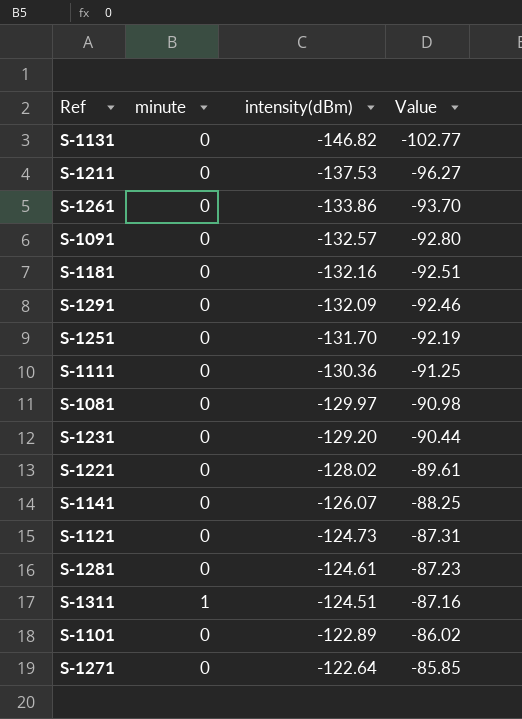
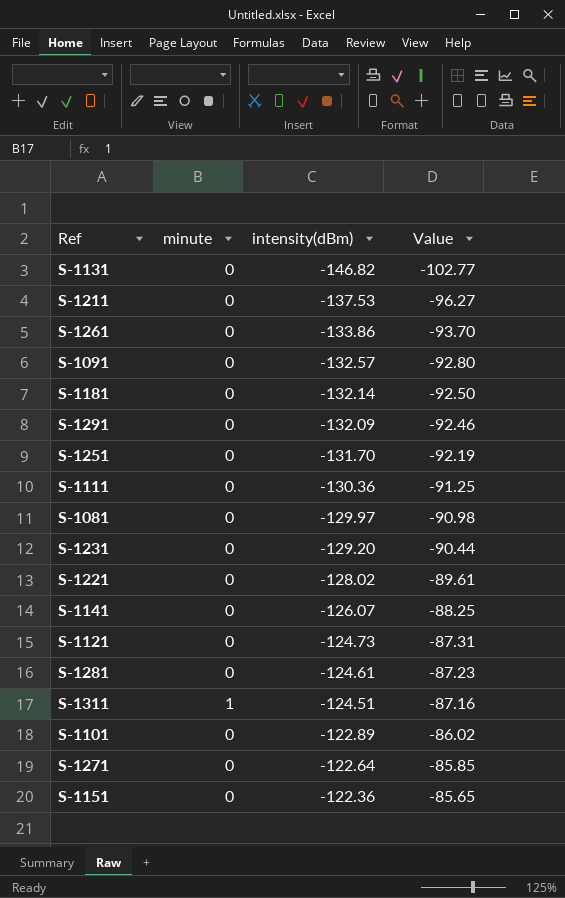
S-1181 | intensity(dBm): -132.16 -> -132.14
S-1181 | Value: -92.51 -> -92.50
row S-1151: none -> 0 | -122.36 | -85.65

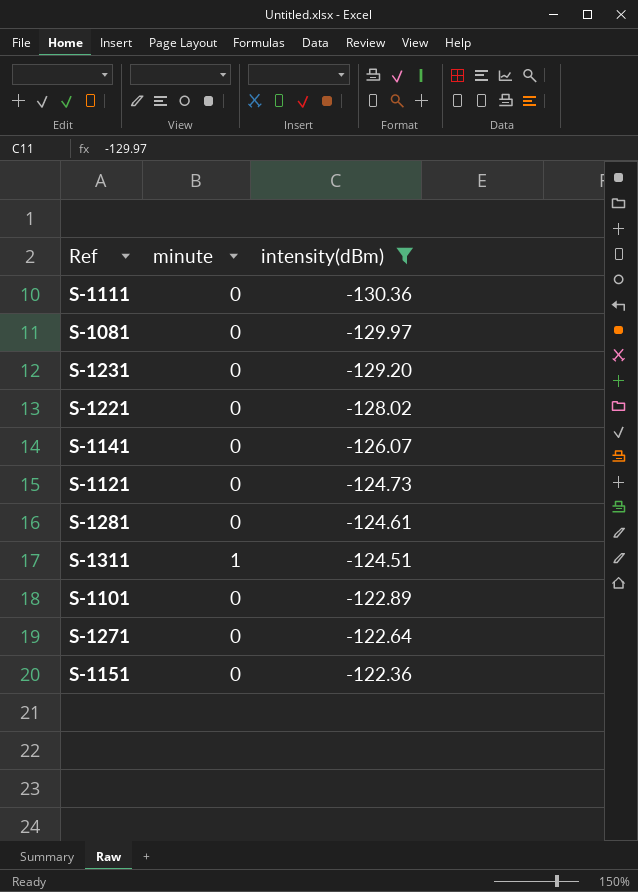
filter: none -> intensity(dBm) >= -130.36
column Value | formula: [intensity(dBm)] * 0.7 -> none

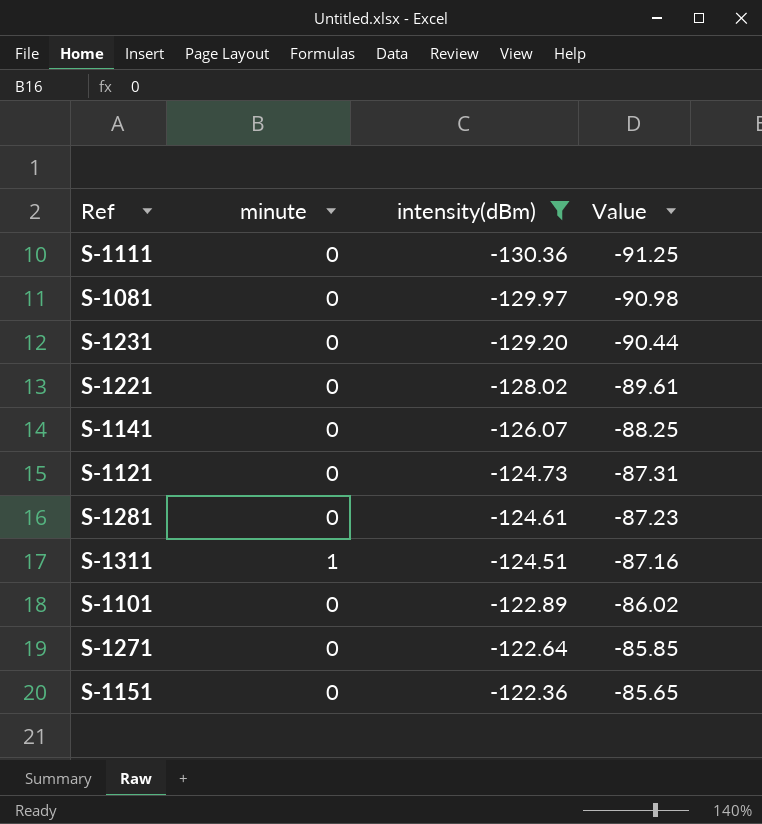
column Value | formula: none -> [intensity(dBm)] * 0.7

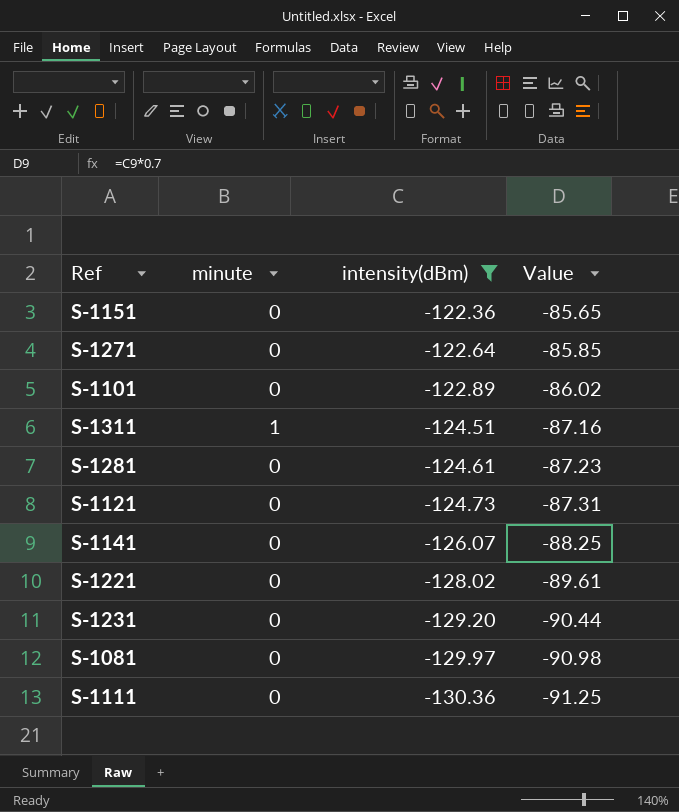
row order: intensity(dBm) ascending -> intensity(dBm) descending

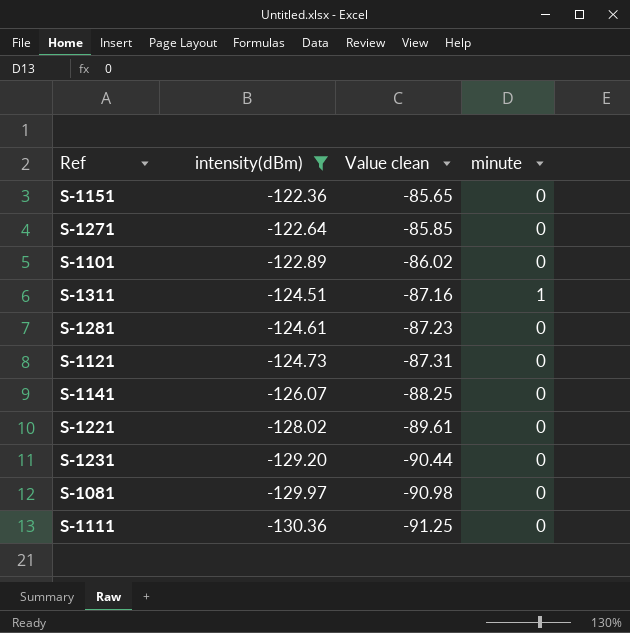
column name: Value -> Value clean
column minute | position: 2 -> 4

